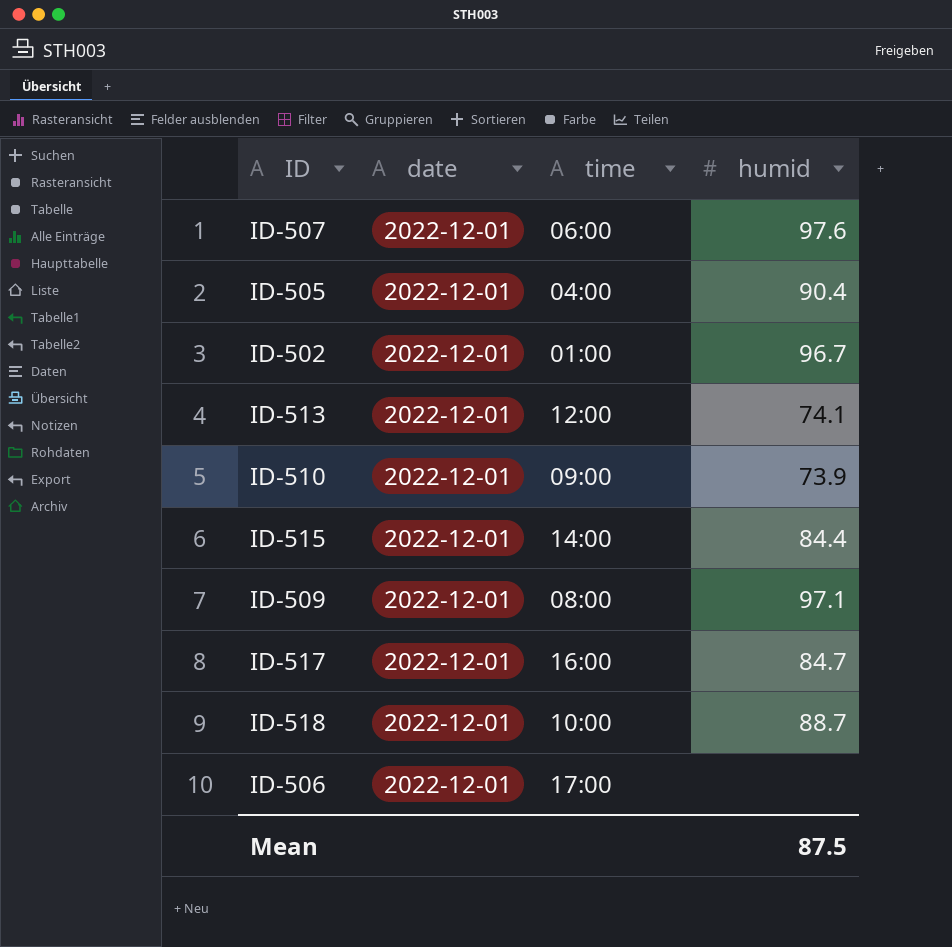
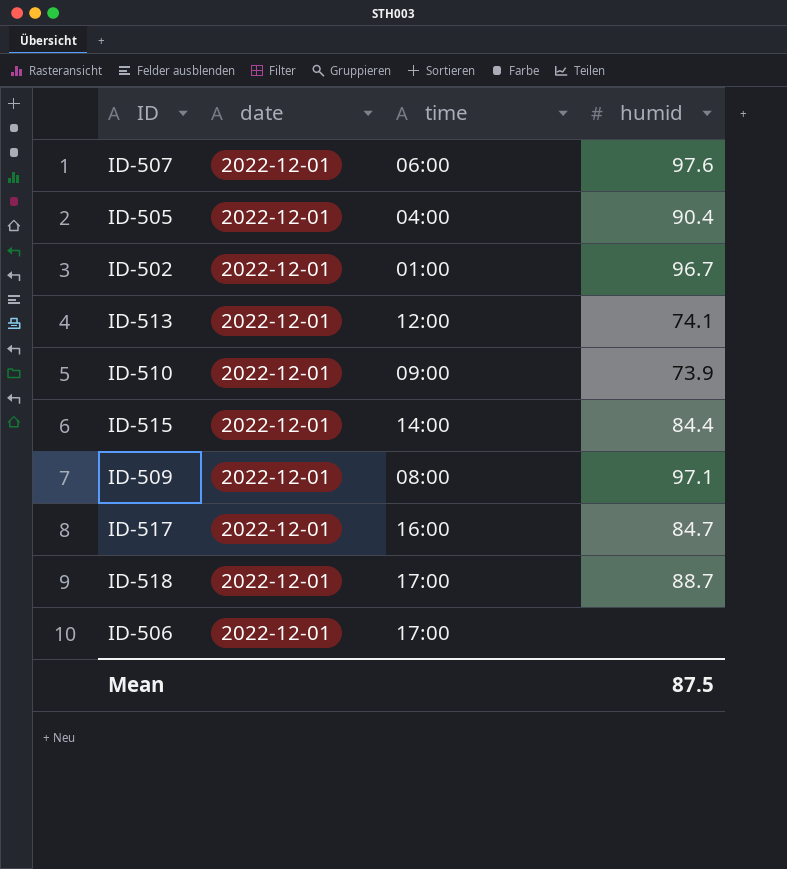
ID-518 | time: 10:00 -> 17:00

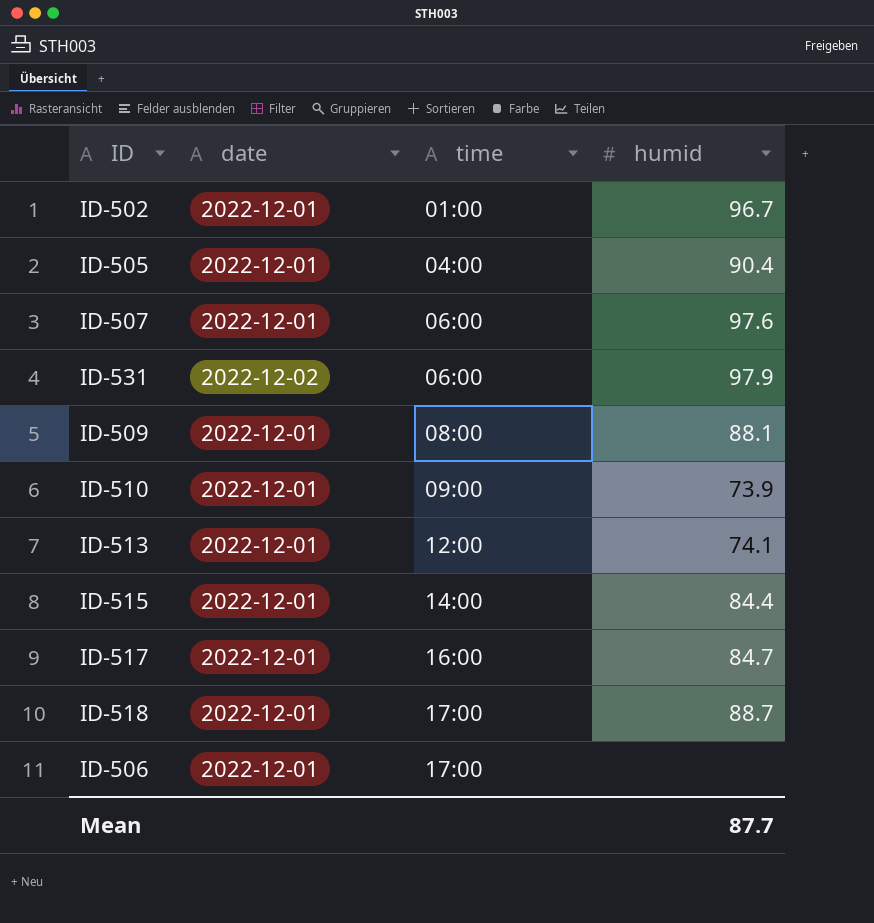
row order: none -> time ascending
row ID-531: none -> 2022-12-02 | 06:00 | 97.9
ID-509 | humid: 97.1 -> 88.1
Mean | humid: 87.5 -> 87.7

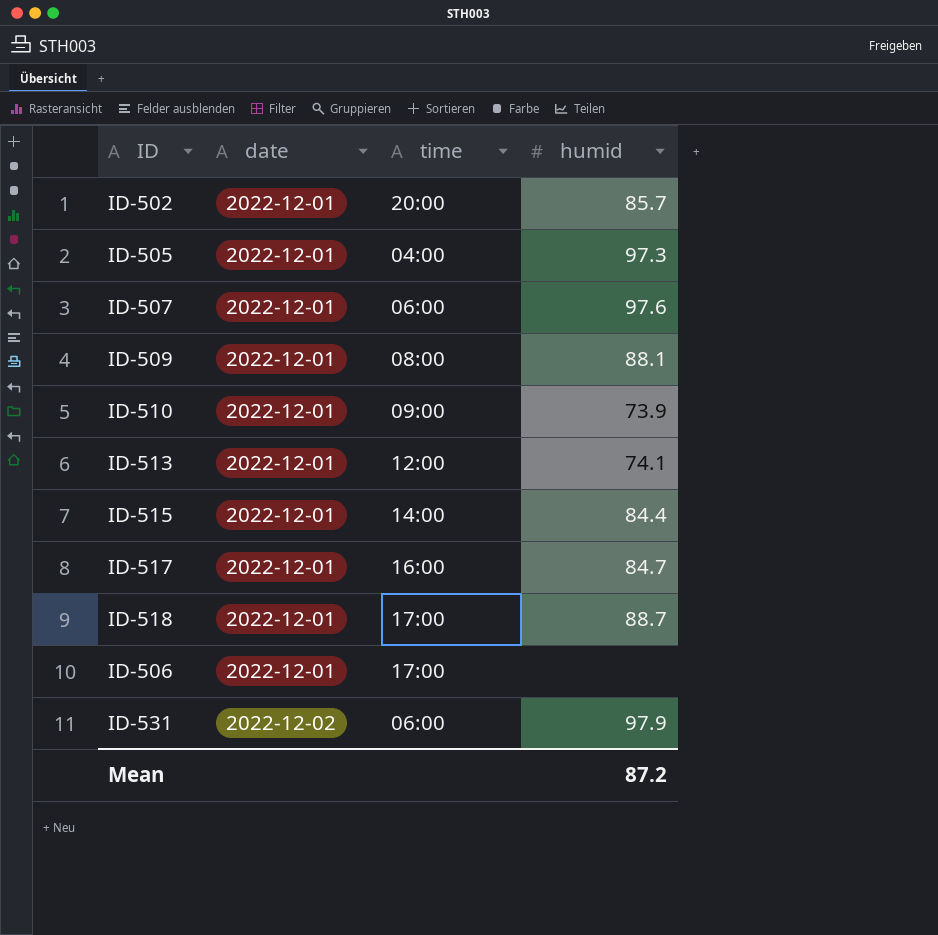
row order: time ascending -> date ascending
ID-502 | time: 01:00 -> 20:00
ID-502 | humid: 96.7 -> 85.7
ID-505 | humid: 90.4 -> 97.3
Mean | humid: 87.7 -> 87.2

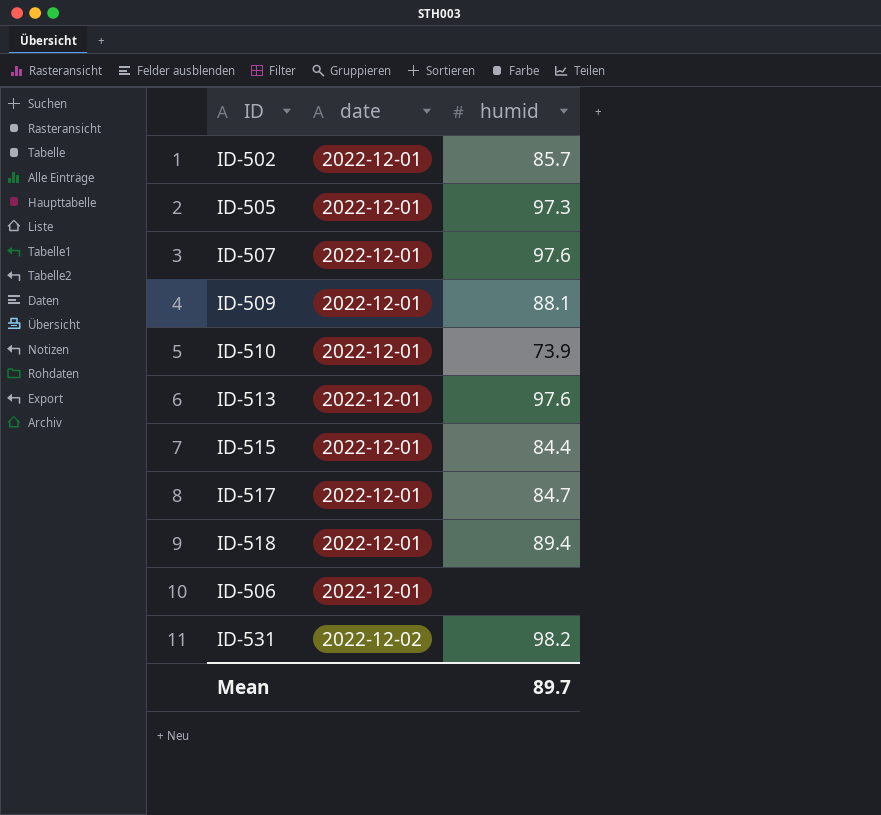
column time | position: 3 -> none
ID-513 | humid: 74.1 -> 97.6
ID-518 | humid: 88.7 -> 89.4
ID-531 | humid: 97.9 -> 98.2
Mean | humid: 87.2 -> 89.7

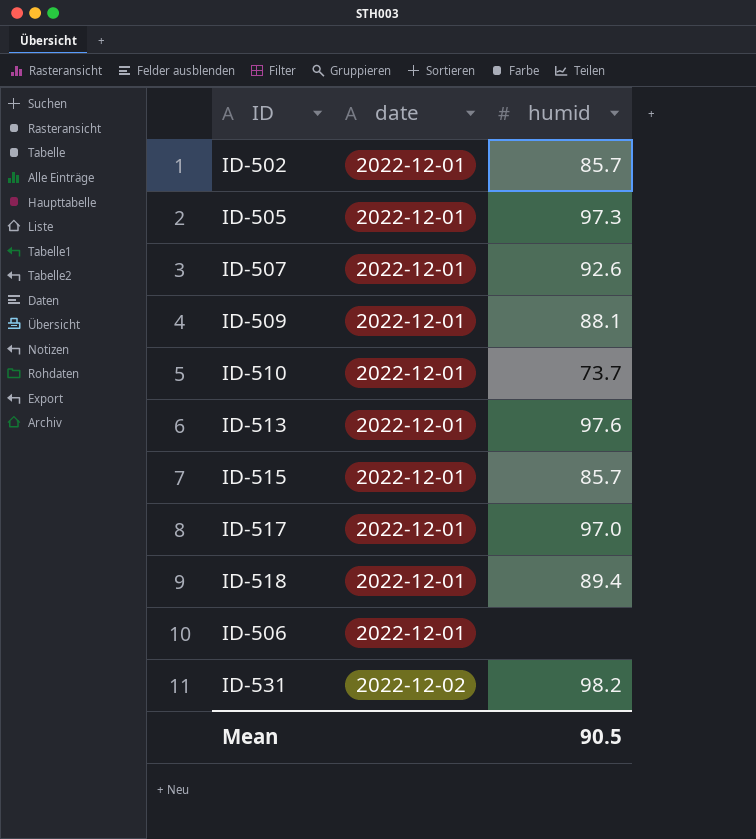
ID-507 | humid: 97.6 -> 92.6
ID-510 | humid: 73.9 -> 73.7
ID-515 | humid: 84.4 -> 85.7
ID-517 | humid: 84.7 -> 97.0
Mean | humid: 89.7 -> 90.5

